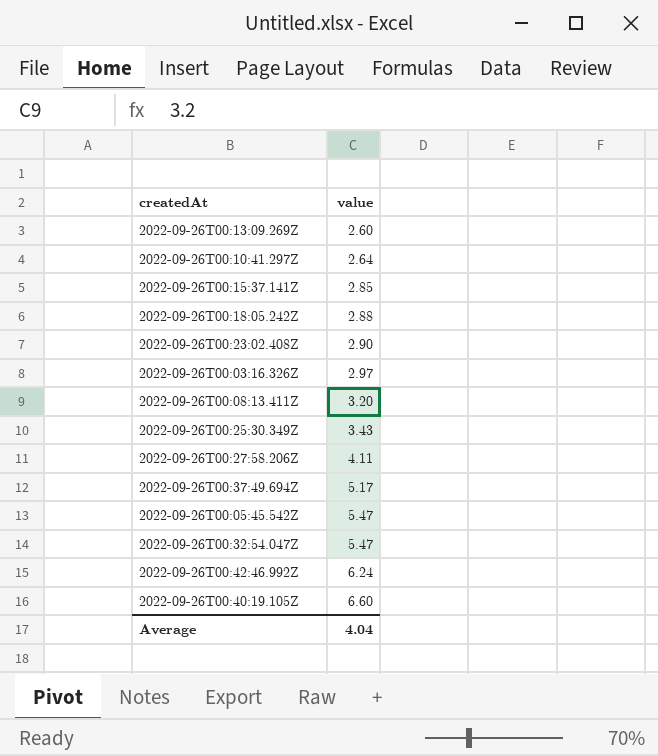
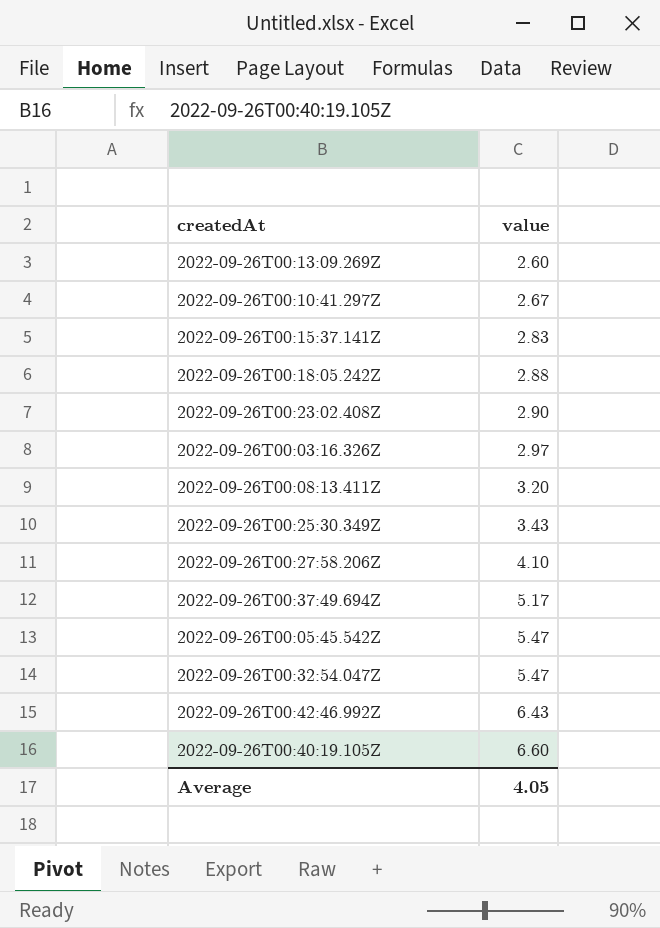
2022-09-26T00:10:41.297Z | value: 2.64 -> 2.67
2022-09-26T00:15:37.141Z | value: 2.85 -> 2.83
2022-09-26T00:27:58.206Z | value: 4.11 -> 4.10
2022-09-26T00:42:46.992Z | value: 6.24 -> 6.43
Average | value: 4.04 -> 4.05

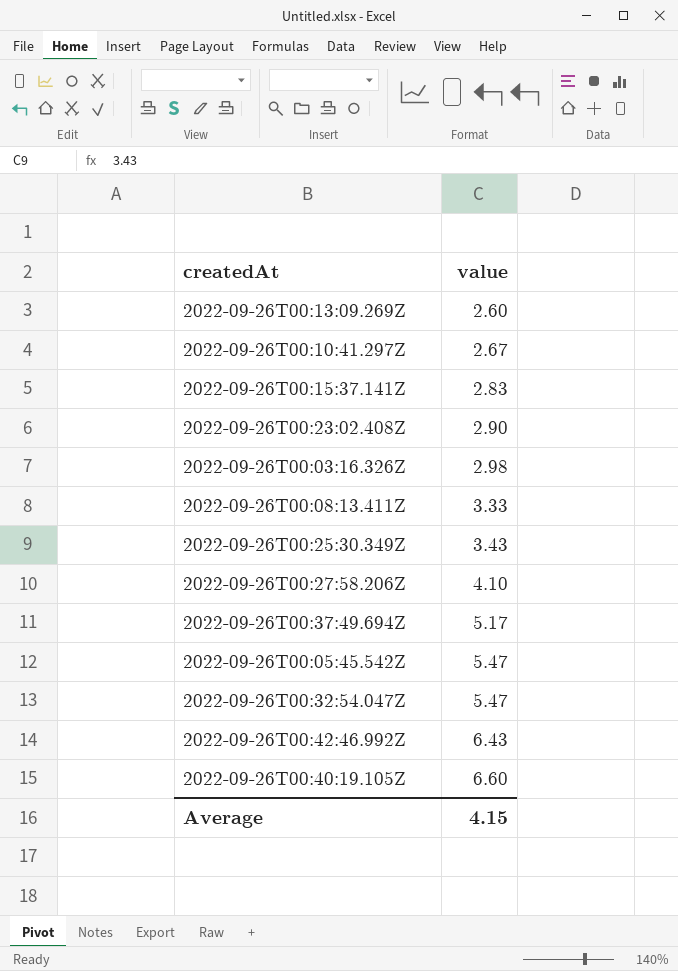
row 2022-09-26T00:18:05.242Z: 2.88 -> none
2022-09-26T00:03:16.326Z | value: 2.97 -> 2.98
2022-09-26T00:08:13.411Z | value: 3.20 -> 3.33
Average | value: 4.05 -> 4.15

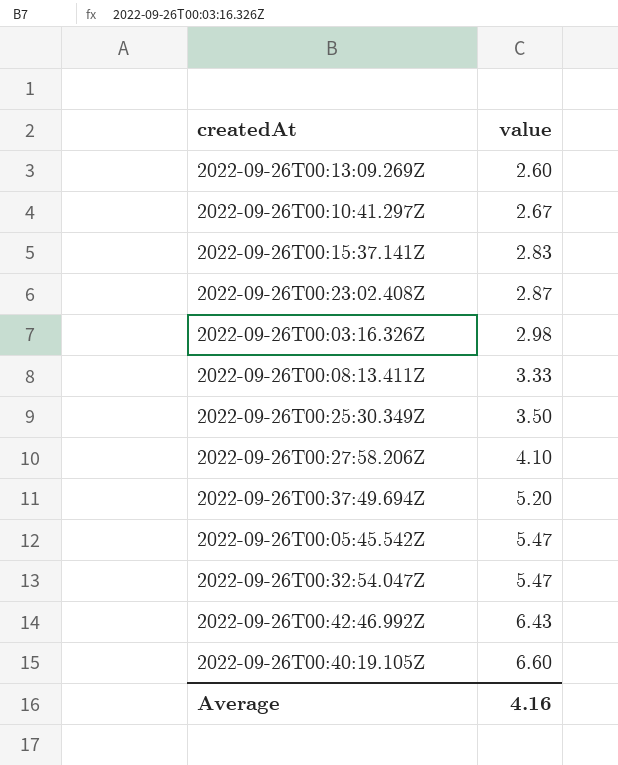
2022-09-26T00:23:02.408Z | value: 2.90 -> 2.87
2022-09-26T00:25:30.349Z | value: 3.43 -> 3.50
2022-09-26T00:37:49.694Z | value: 5.17 -> 5.20
Average | value: 4.15 -> 4.16

